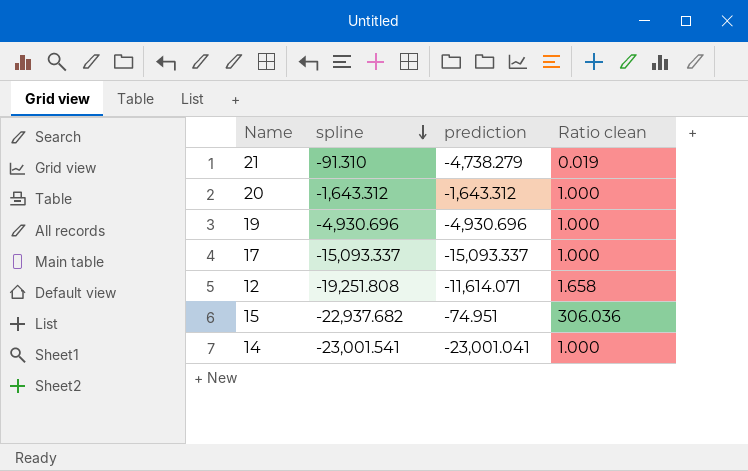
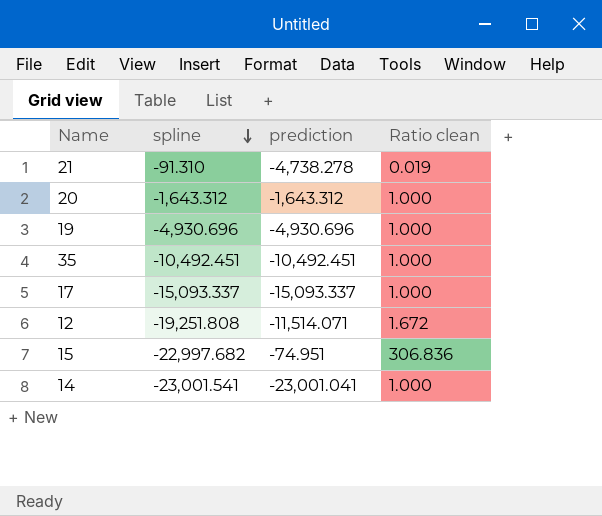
21 | prediction: -4,738.279 -> -4,738.278
row 35: none -> -10,492.451 | -10,492.451 | 1.000
12 | prediction: -11,614.071 -> -11,514.071
12 | Ratio clean: 1.658 -> 1.672
15 | spline: -22,937.682 -> -22,997.682
15 | Ratio clean: 306.036 -> 306.836

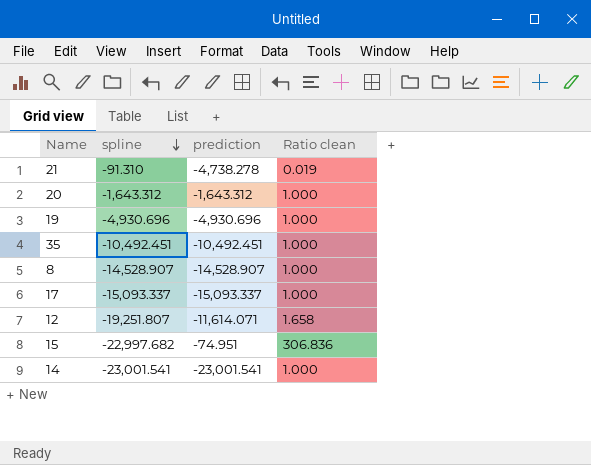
row 8: none -> -14,528.907 | -14,528.907 | 1.000
12 | spline: -19,251.808 -> -19,251.807
12 | prediction: -11,514.071 -> -11,614.071
12 | Ratio clean: 1.672 -> 1.658
14 | prediction: -23,001.041 -> -23,001.541

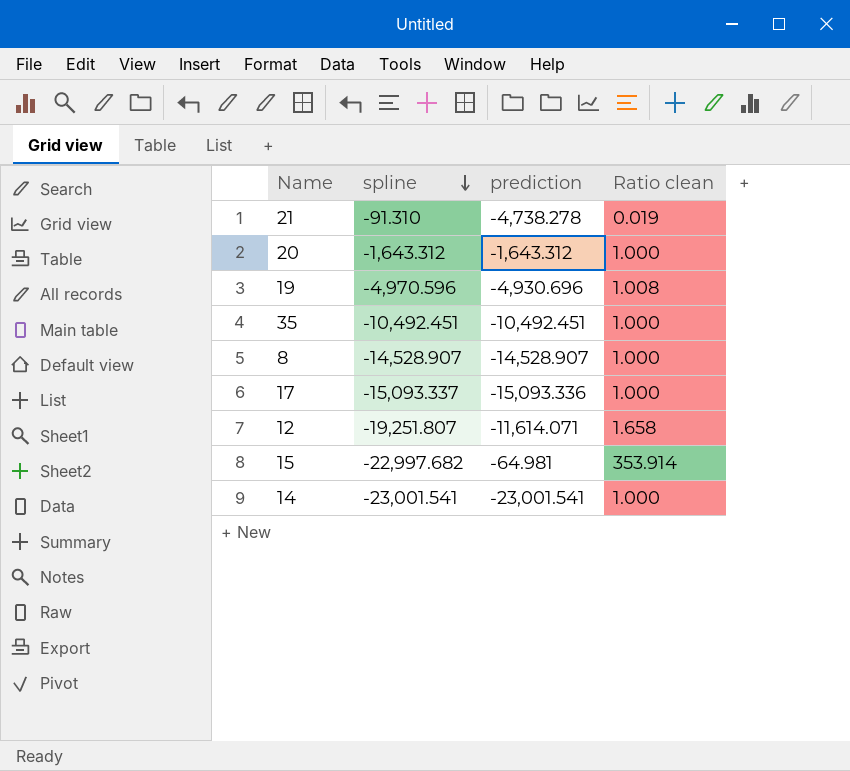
19 | spline: -4,930.696 -> -4,970.596
19 | Ratio clean: 1.000 -> 1.008
17 | prediction: -15,093.337 -> -15,093.336
15 | prediction: -74.951 -> -64.981
15 | Ratio clean: 306.836 -> 353.914

